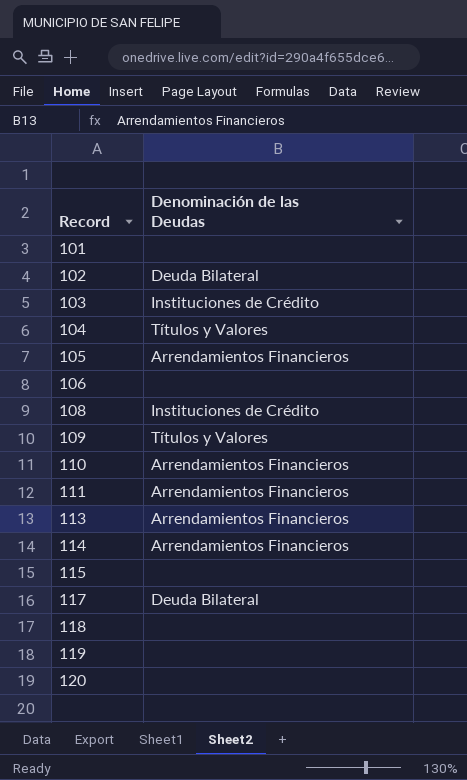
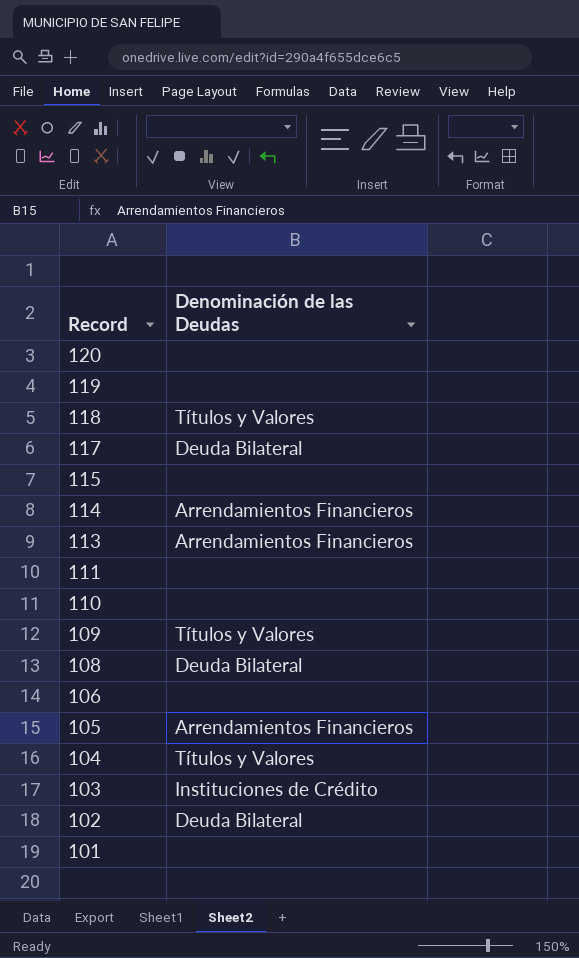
row order: Record ascending -> Record descending
118 | Denominación de las Deudas: none -> Títulos y Valores
111 | Denominación de las Deudas: Arrendamientos Financieros -> none
110 | Denominación de las Deudas: Arrendamientos Financieros -> none
108 | Denominación de las Deudas: Instituciones de Crédito -> Deuda Bilateral

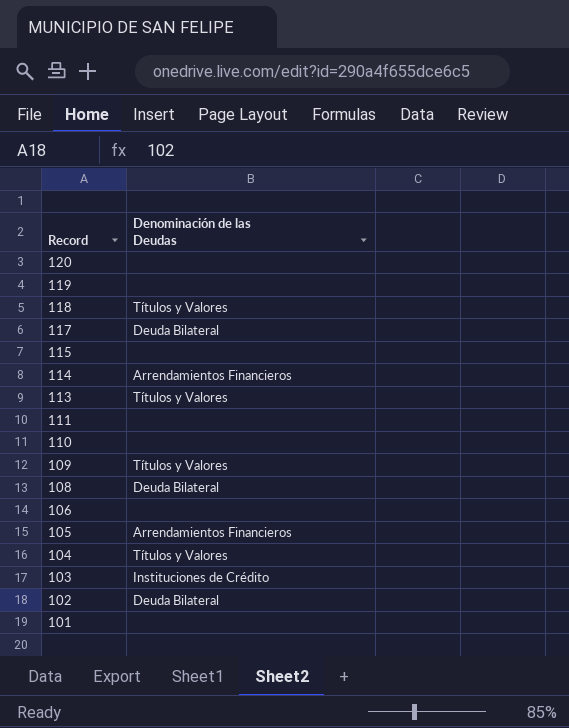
113 | Denominación de las Deudas: Arrendamientos Financieros -> Títulos y Valores

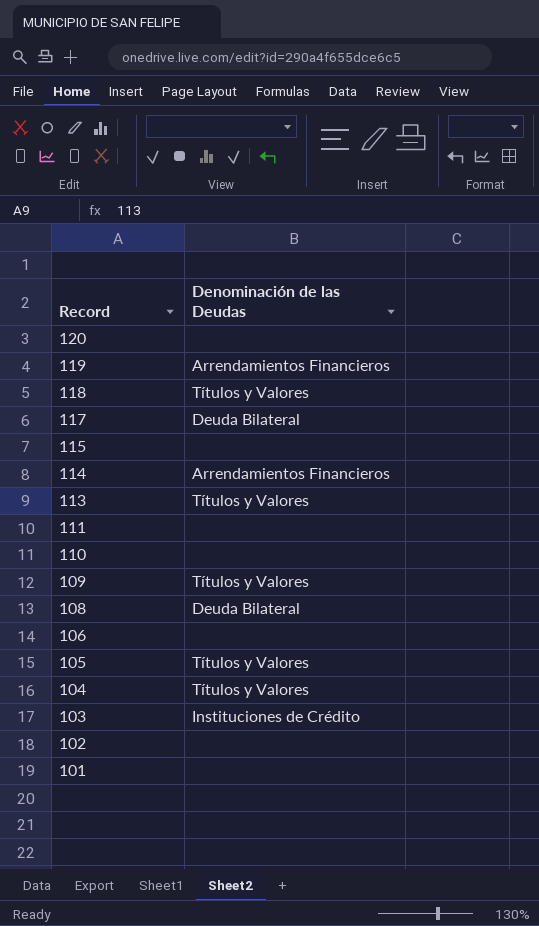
119 | Denominación de las Deudas: none -> Arrendamientos Financieros
105 | Denominación de las Deudas: Arrendamientos Financieros -> Títulos y Valores
102 | Denominación de las Deudas: Deuda Bilateral -> none

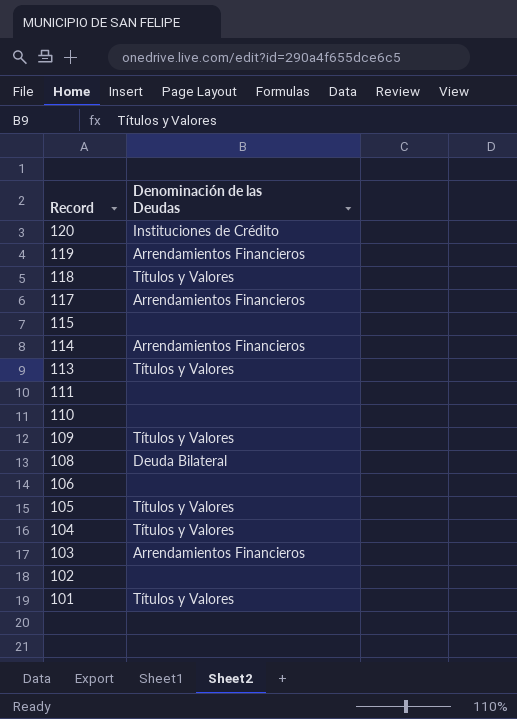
120 | Denominación de las Deudas: none -> Instituciones de Crédito
117 | Denominación de las Deudas: Deuda Bilateral -> Arrendamientos Financieros
103 | Denominación de las Deudas: Instituciones de Crédito -> Arrendamientos Financieros
101 | Denominación de las Deudas: none -> Títulos y Valores

